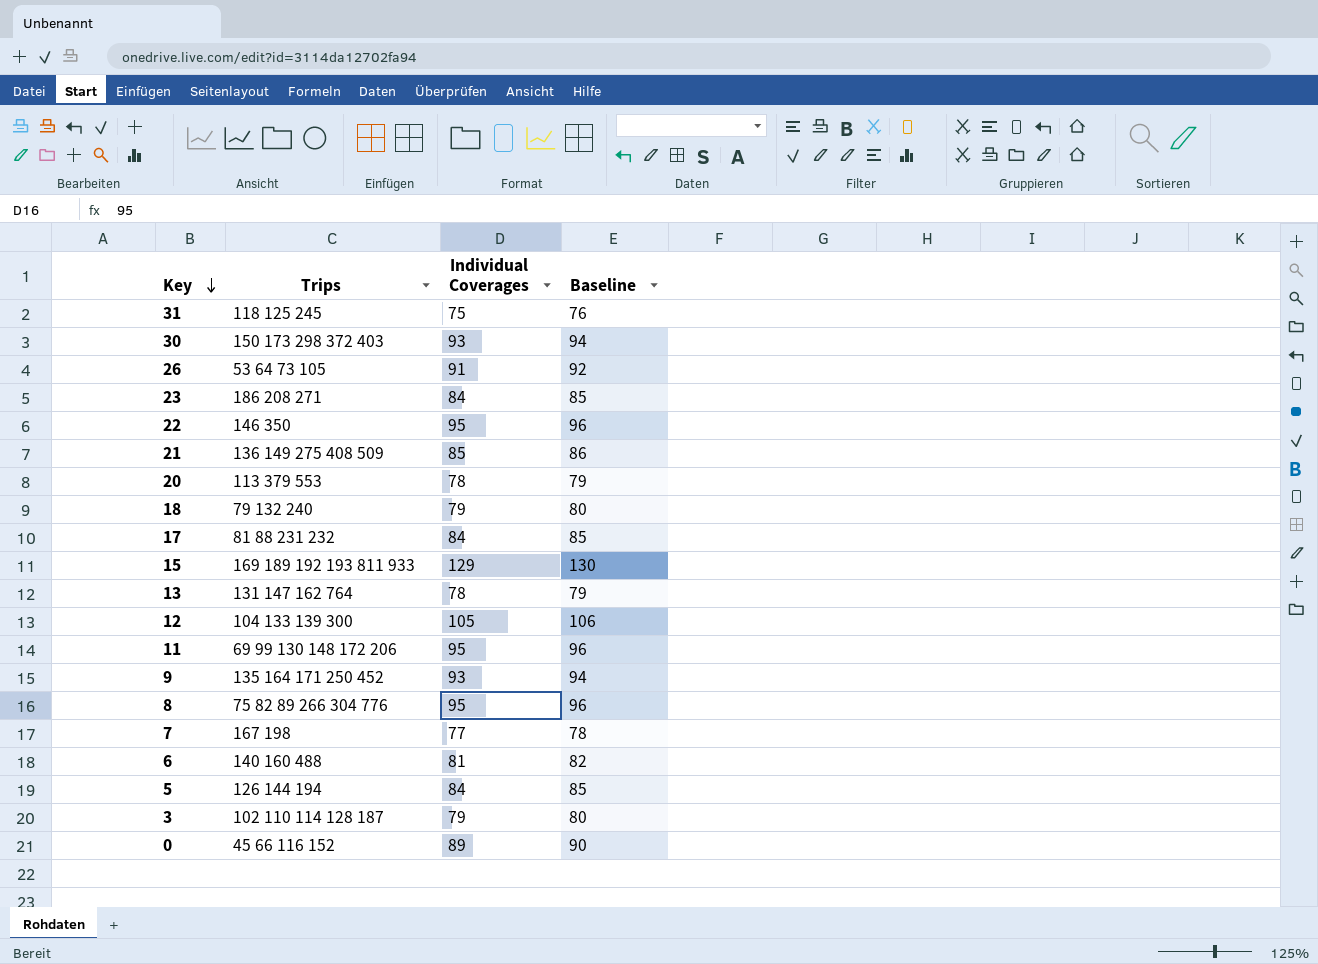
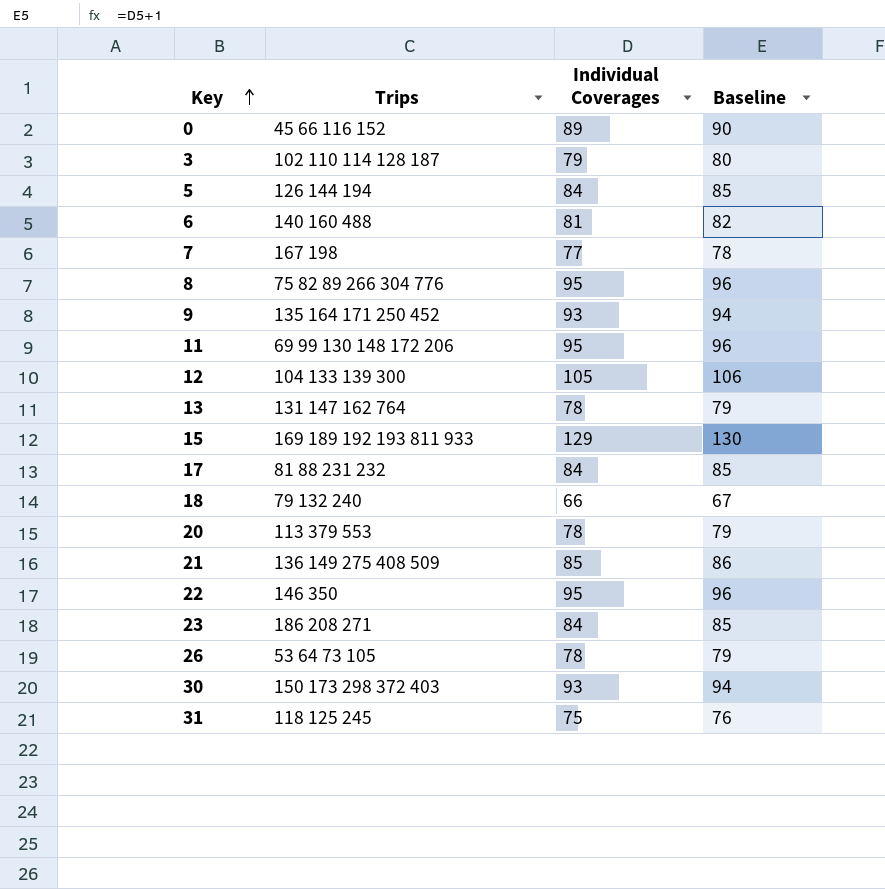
row order: Key descending -> Key ascending
18 | Individual Coverages: 79 -> 66
18 | Baseline: 80 -> 67
26 | Individual Coverages: 91 -> 78
26 | Baseline: 92 -> 79

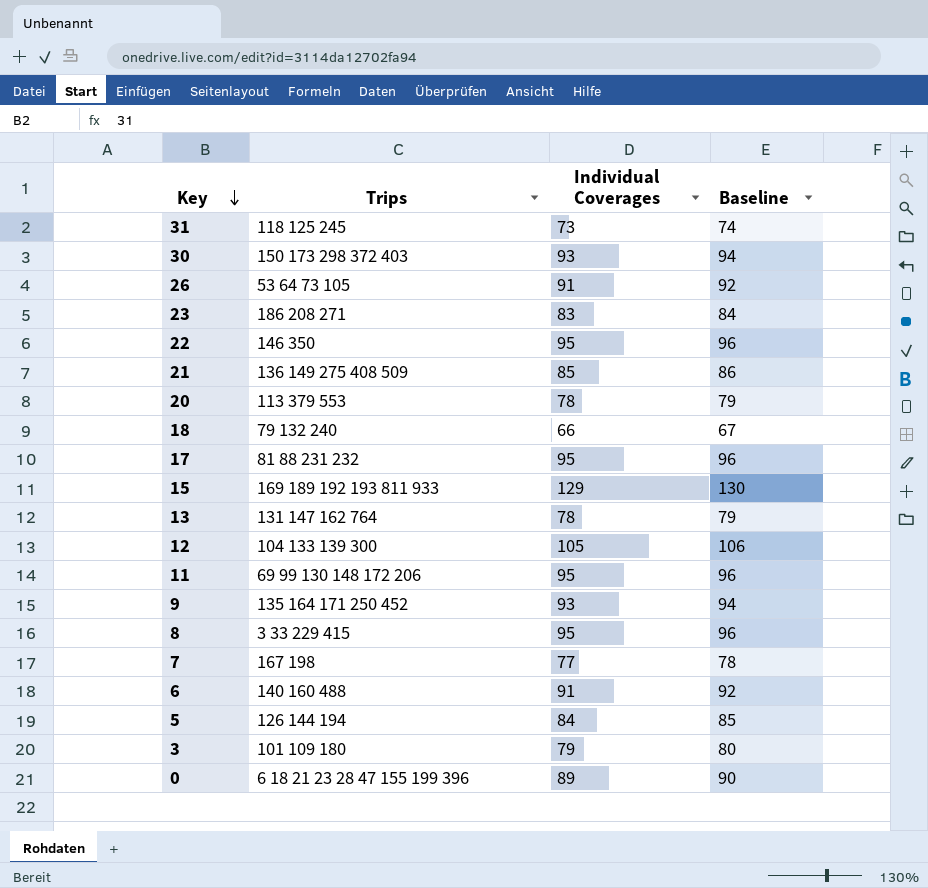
row order: Key ascending -> Key descending
31 | Individual Coverages: 75 -> 73
31 | Baseline: 76 -> 74
26 | Individual Coverages: 78 -> 91
26 | Baseline: 79 -> 92
23 | Individual Coverages: 84 -> 83
23 | Baseline: 85 -> 84
17 | Individual Coverages: 84 -> 95
17 | Baseline: 85 -> 96
8 | Trips: 75 82 89 266 304 776 -> 3 33 229 415
6 | Individual Coverages: 81 -> 91
6 | Baseline: 82 -> 92
3 | Trips: 102 110 114 128 187 -> 101 109 180
0 | Trips: 45 66 116 152 -> 6 18 21 23 28 47 155 199 396

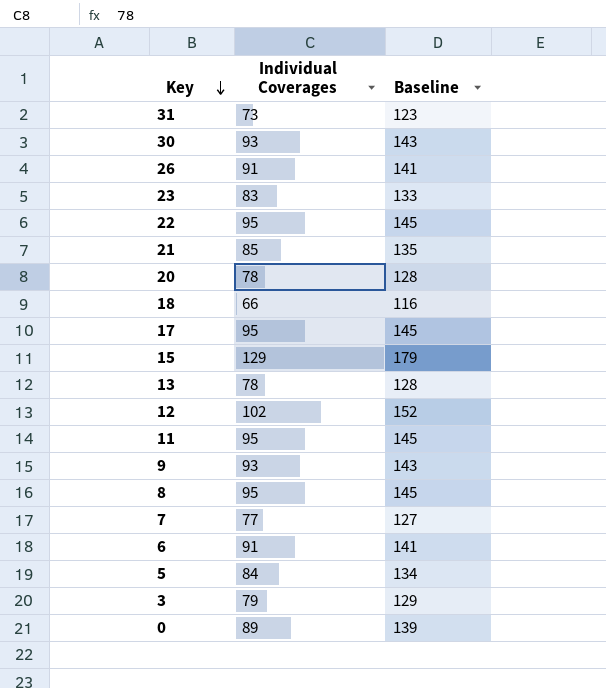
column Trips | position: 2 -> none
column Baseline | formula: [Individual Coverages] + 1 -> [Individual Coverages] + 50
12 | Individual Coverages: 105 -> 102

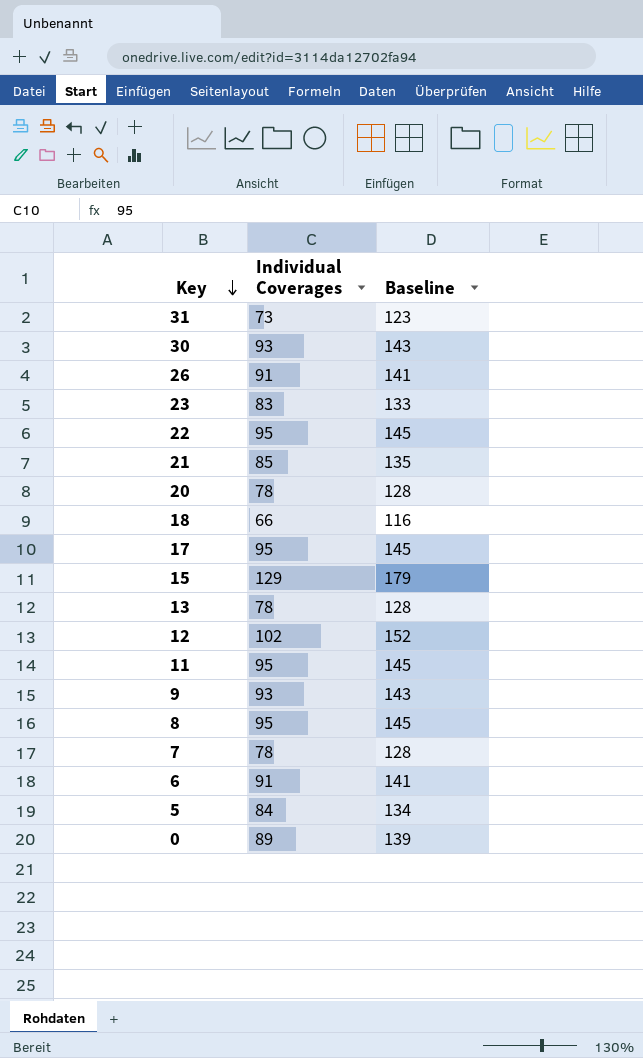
row 3: 79 | 129 -> none
7 | Individual Coverages: 77 -> 78
7 | Baseline: 127 -> 128

